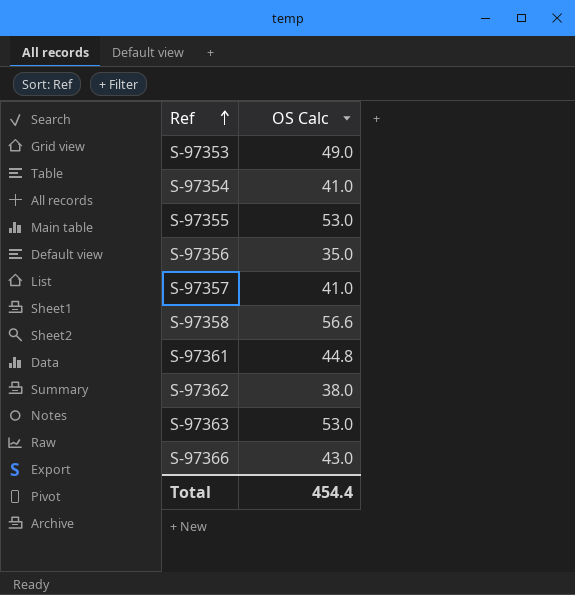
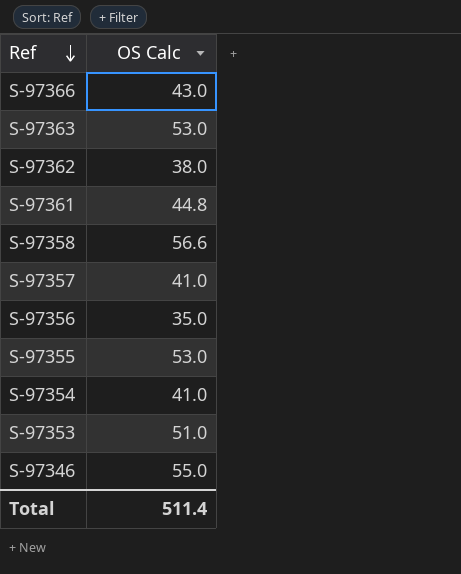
row order: Ref ascending -> Ref descending
S-97353 | OS Calc: 49.0 -> 51.0
row S-97346: none -> 55.0
Total | OS Calc: 454.4 -> 511.4

